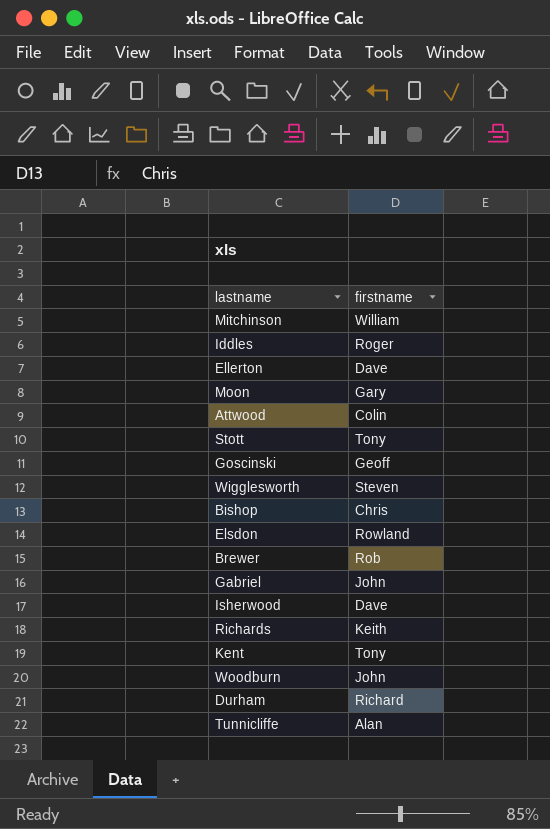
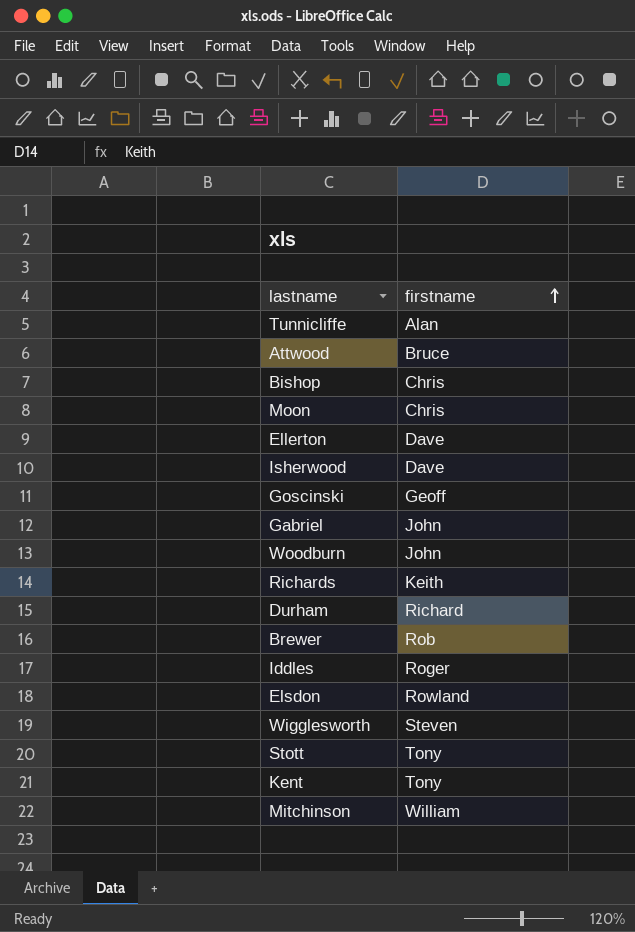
row order: none -> firstname ascending
Attwood | firstname: Colin -> Bruce
Moon | firstname: Gary -> Chris

